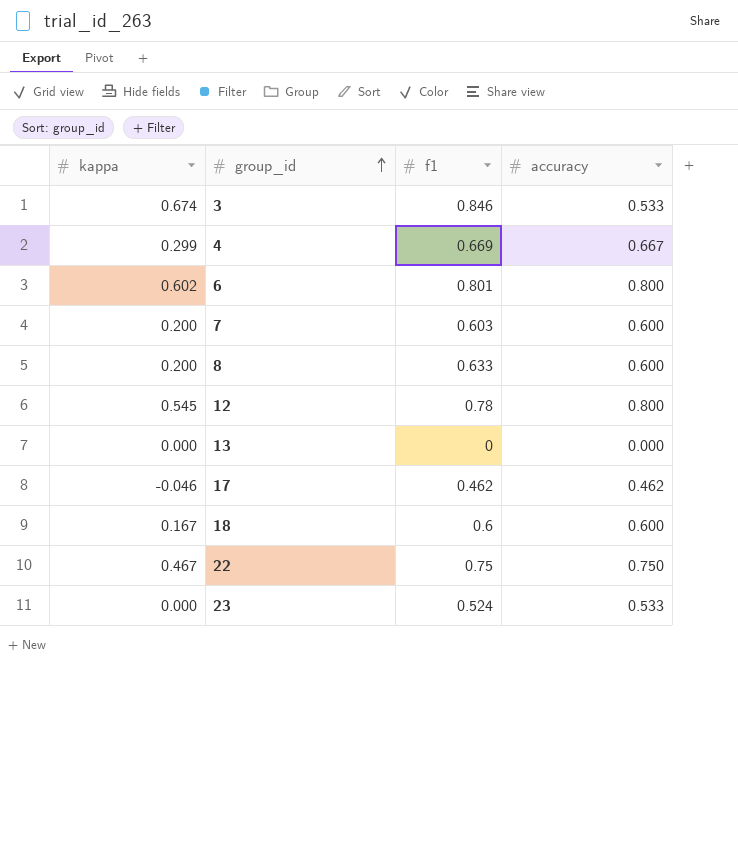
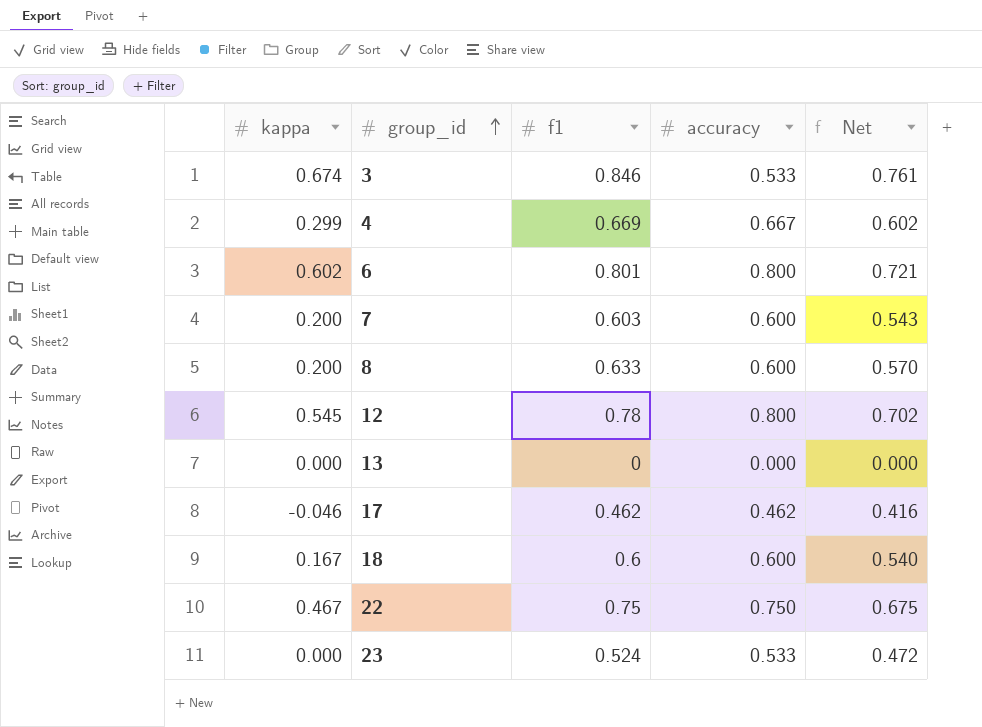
column Net | formula: none -> [f1] * 0.9

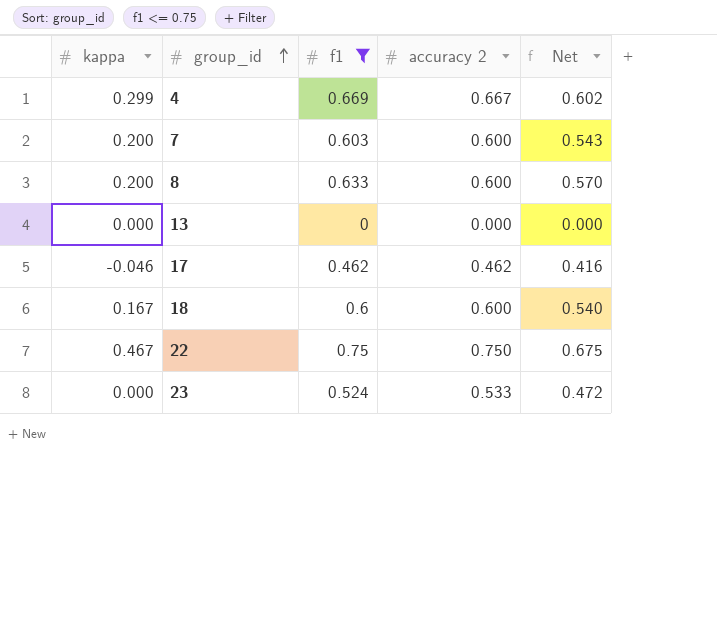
filter: none -> f1 <= 0.75
column name: accuracy -> accuracy 2

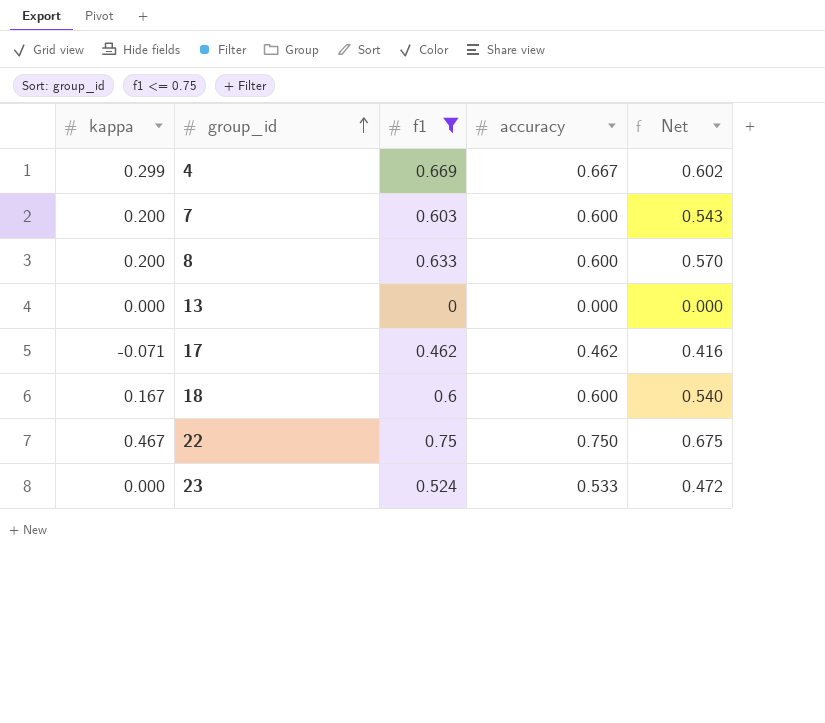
column name: accuracy 2 -> accuracy
17 | kappa: -0.046 -> -0.071

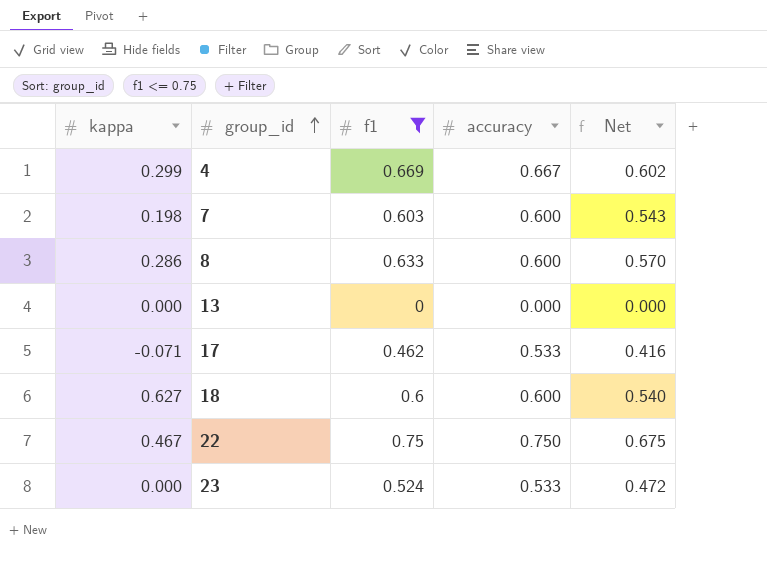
7 | kappa: 0.200 -> 0.198
8 | kappa: 0.200 -> 0.286
17 | accuracy: 0.462 -> 0.533
18 | kappa: 0.167 -> 0.627

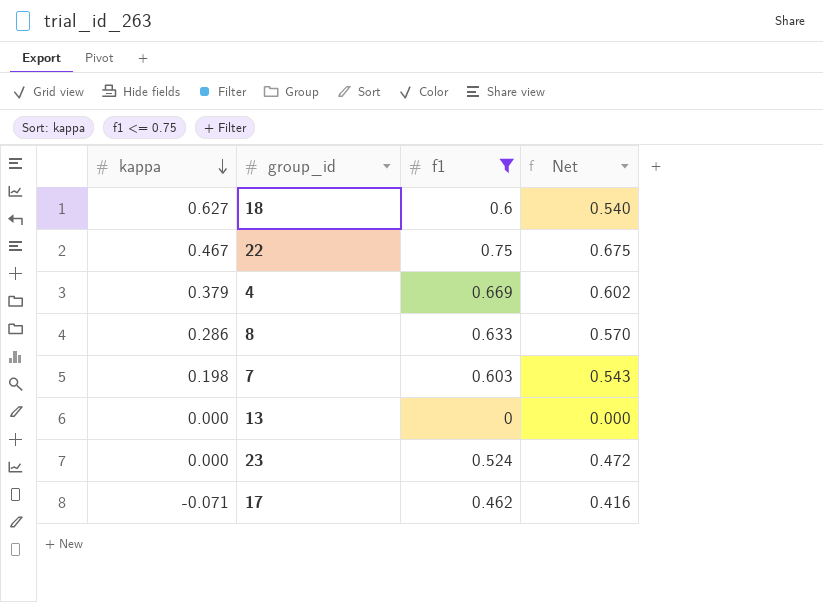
row order: group_id ascending -> kappa descending
column accuracy | position: 4 -> none
4 | kappa: 0.299 -> 0.379

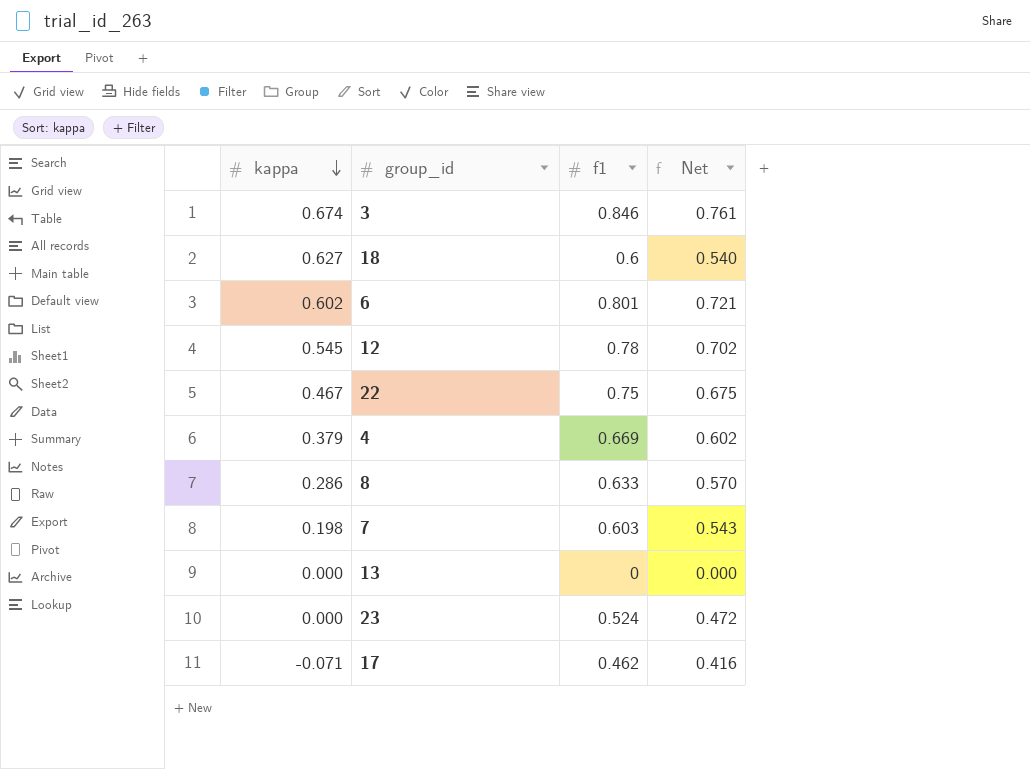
filter: f1 <= 0.75 -> none

